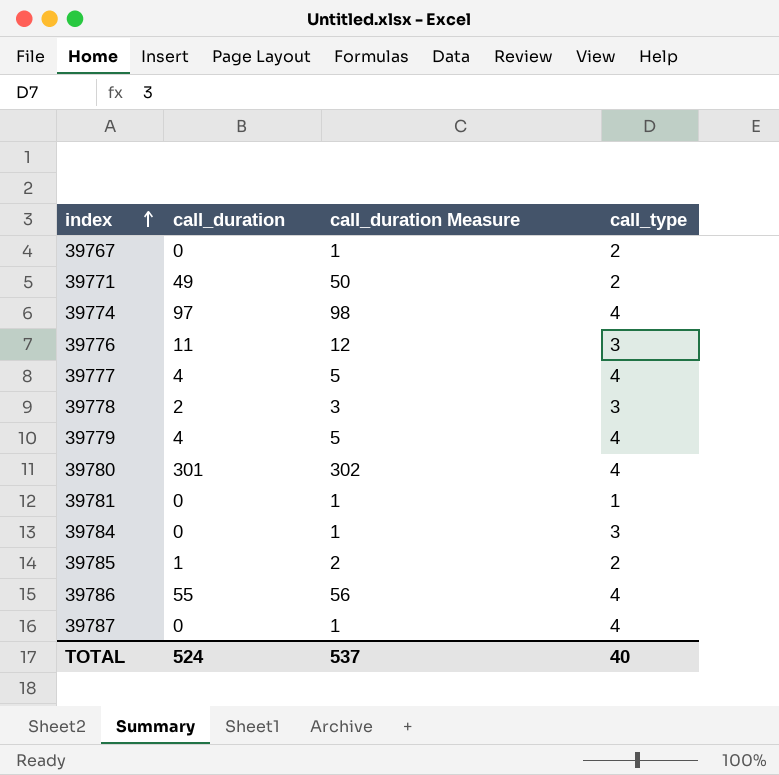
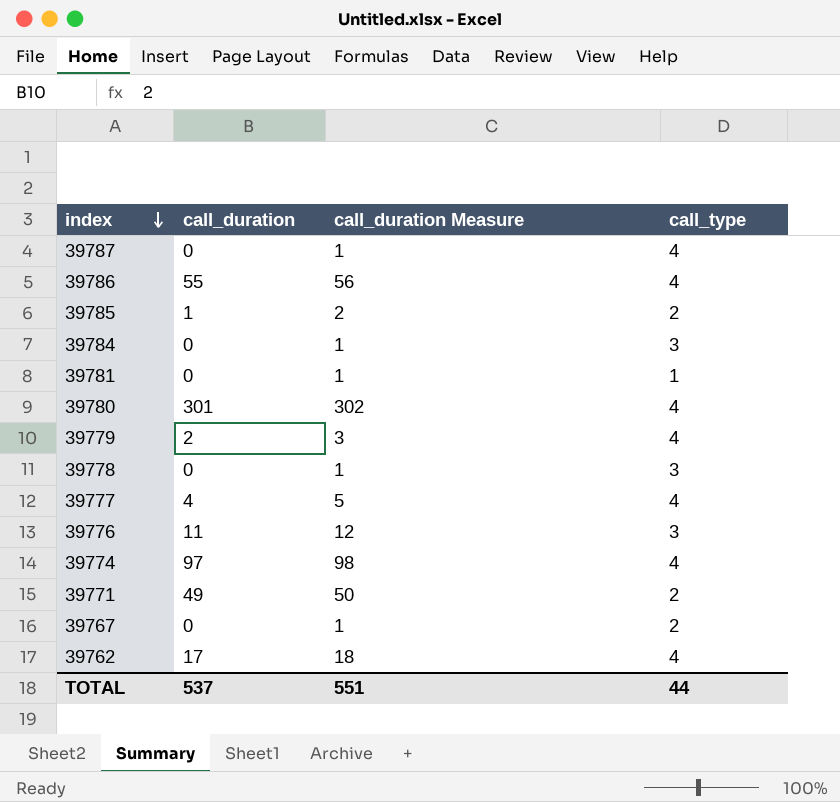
row order: index ascending -> index descending
39779 | call_duration: 4 -> 2
39779 | call_duration Measure: 5 -> 3
39778 | call_duration: 2 -> 0
39778 | call_duration Measure: 3 -> 1
row 39762: none -> 17 | 18 | 4
TOTAL | call_duration: 524 -> 537
TOTAL | call_duration Measure: 537 -> 551
TOTAL | call_type: 40 -> 44

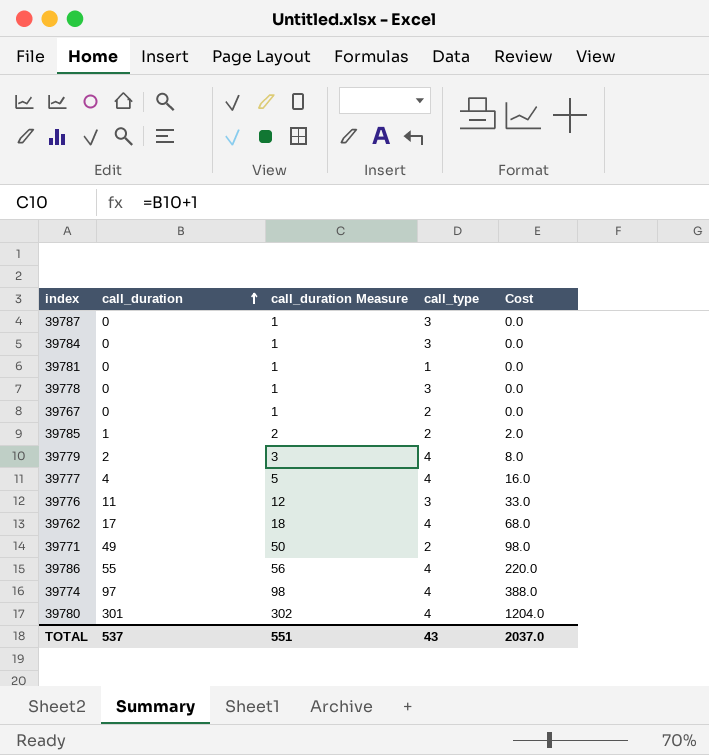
row order: index descending -> call_duration ascending
column Cost | formula: none -> [call_duration] * [call_type]
39787 | call_type: 4 -> 3
TOTAL | call_type: 44 -> 43

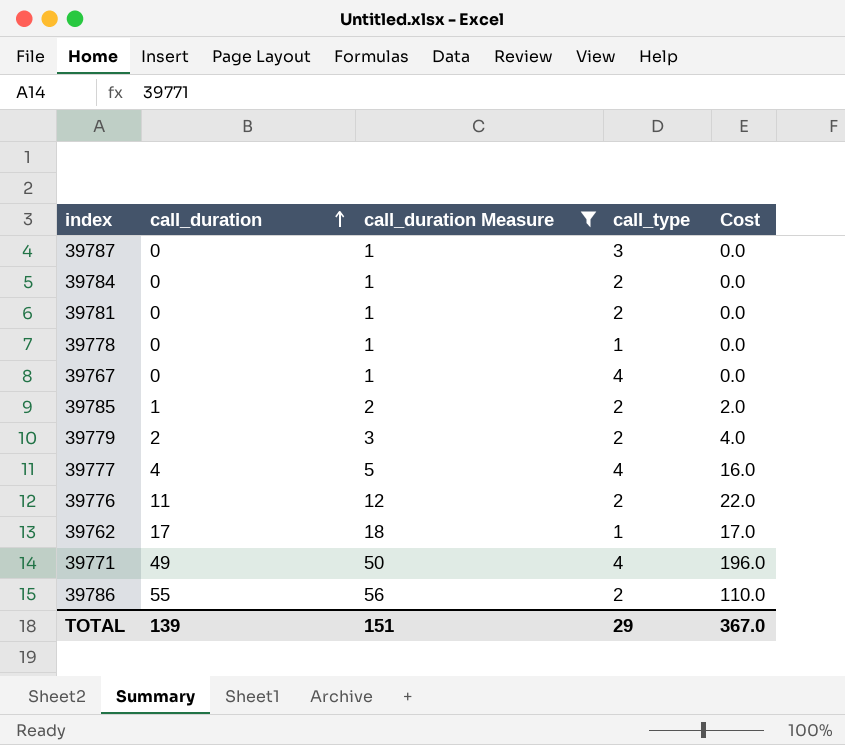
filter: none -> call_duration Measure <= 56
39784 | call_type: 3 -> 2
39781 | call_type: 1 -> 2
39778 | call_type: 3 -> 1
39767 | call_type: 2 -> 4
39779 | call_type: 4 -> 2
39779 | Cost: 8.0 -> 4.0
39776 | call_type: 3 -> 2
39776 | Cost: 33.0 -> 22.0
39762 | call_type: 4 -> 1
39762 | Cost: 68.0 -> 17.0
39771 | call_type: 2 -> 4
39771 | Cost: 98.0 -> 196.0
39786 | call_type: 4 -> 2
39786 | Cost: 220.0 -> 110.0
TOTAL | call_duration: 537 -> 139
TOTAL | call_duration Measure: 551 -> 151
TOTAL | call_type: 43 -> 29
TOTAL | Cost: 2037.0 -> 367.0

